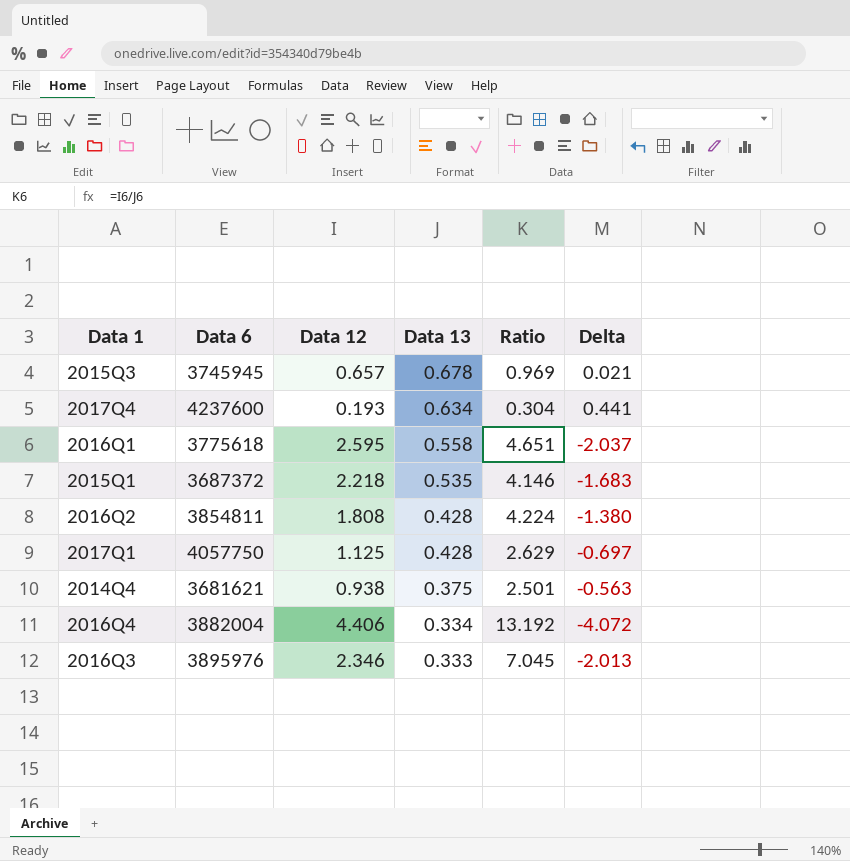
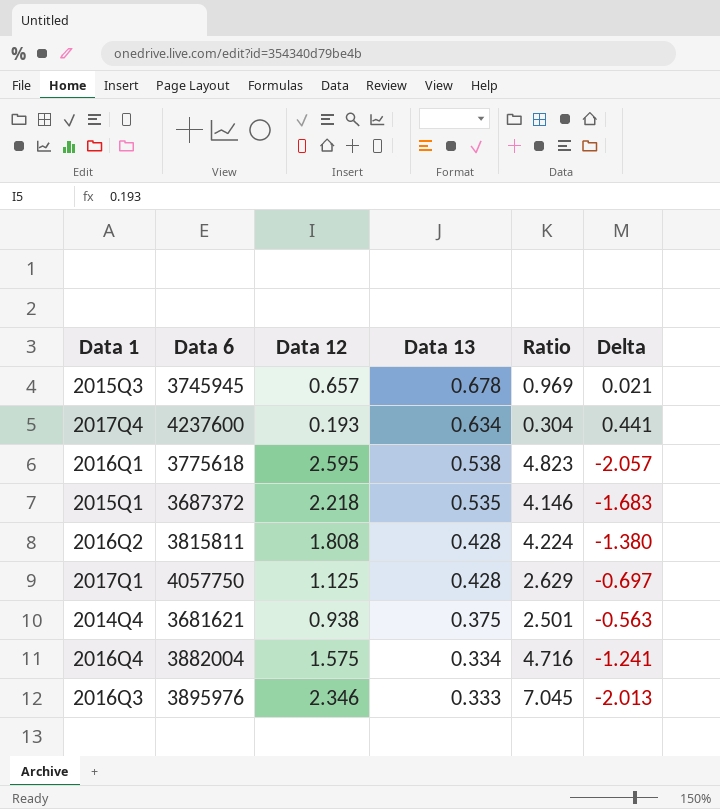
2016Q1 | Data 13: 0.558 -> 0.538
2016Q1 | Ratio: 4.651 -> 4.823
2016Q1 | Delta: -2.037 -> -2.057
2016Q2 | Data 6: 3854811 -> 3815811
2016Q4 | Data 12: 4.406 -> 1.575
2016Q4 | Ratio: 13.192 -> 4.716
2016Q4 | Delta: -4.072 -> -1.241

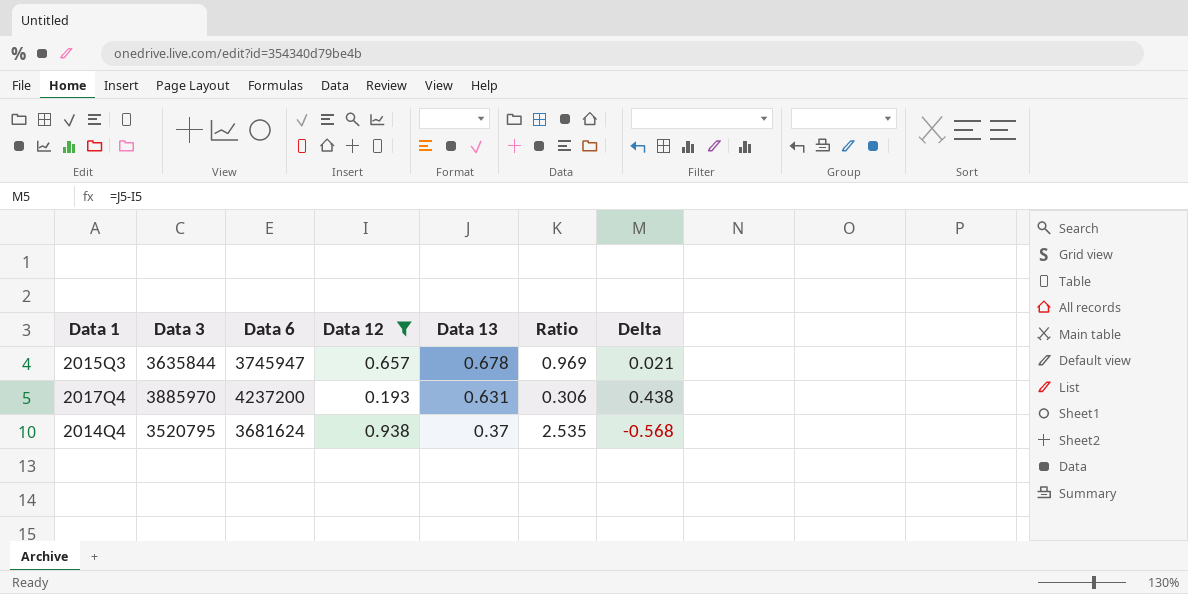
filter: none -> Data 12 <= 0.938
column Data 3 | position: none -> 2
2015Q3 | Data 6: 3745945 -> 3745947
2017Q4 | Data 6: 4237600 -> 4237200
2017Q4 | Data 13: 0.634 -> 0.631
2017Q4 | Ratio: 0.304 -> 0.306
2017Q4 | Delta: 0.441 -> 0.438
2014Q4 | Data 6: 3681621 -> 3681624
2014Q4 | Data 13: 0.375 -> 0.37
2014Q4 | Ratio: 2.501 -> 2.535
2014Q4 | Delta: -0.563 -> -0.568

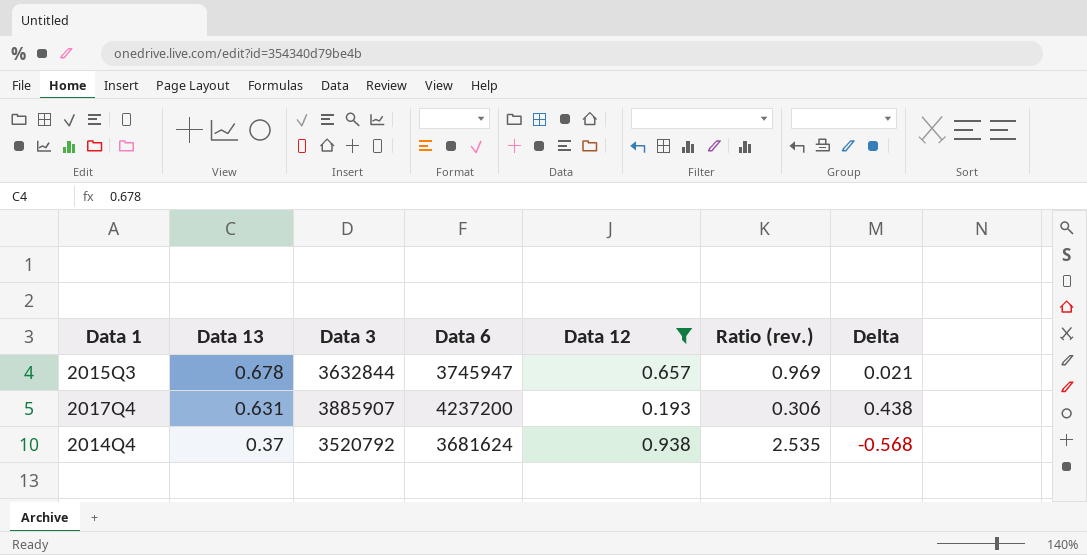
column Data 13 | position: 5 -> 2
column name: Ratio -> Ratio (rev.)
2015Q3 | Data 3: 3635844 -> 3632844
2017Q4 | Data 3: 3885970 -> 3885907
2014Q4 | Data 3: 3520795 -> 3520792

